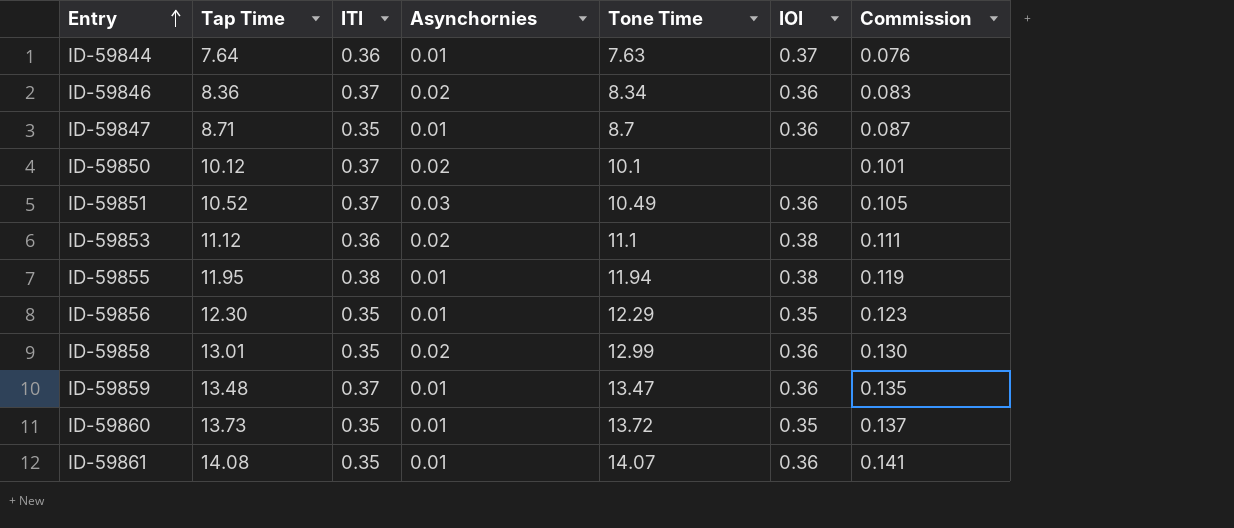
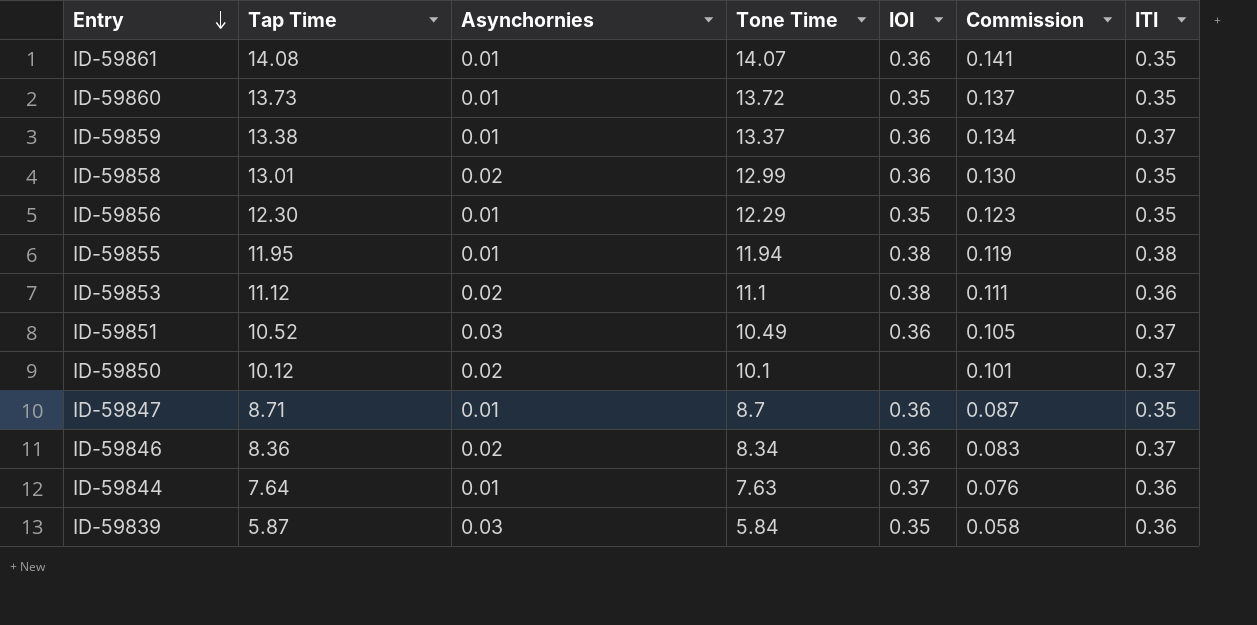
row order: Entry ascending -> Entry descending
column ITI | position: 3 -> 7
ID-59859 | Tap Time: 13.48 -> 13.38
ID-59859 | Tone Time: 13.47 -> 13.37
ID-59859 | Commission: 0.135 -> 0.134
row ID-59839: none -> 5.87 | 0.03 | 5.84 | 0.35 | 0.058 | 0.36

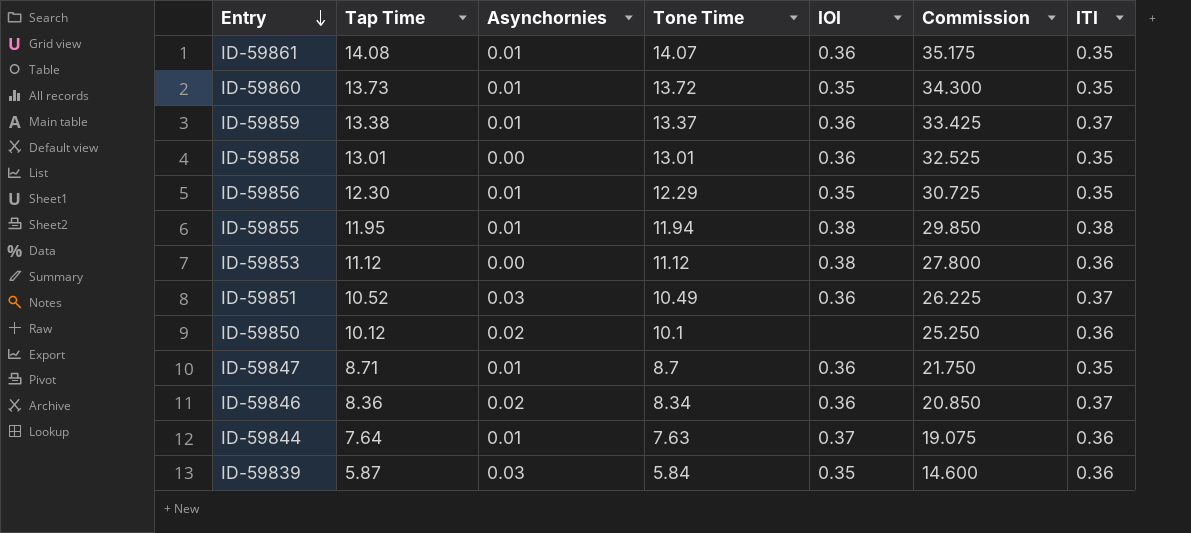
column Commission | formula: [Tone Time] * 0.01 -> [Tone Time] * 2.5
ID-59858 | Asynchornies: 0.02 -> 0.00
ID-59858 | Tone Time: 12.99 -> 13.01
ID-59853 | Asynchornies: 0.02 -> 0.00
ID-59853 | Tone Time: 11.1 -> 11.12
ID-59850 | ITI: 0.37 -> 0.36

